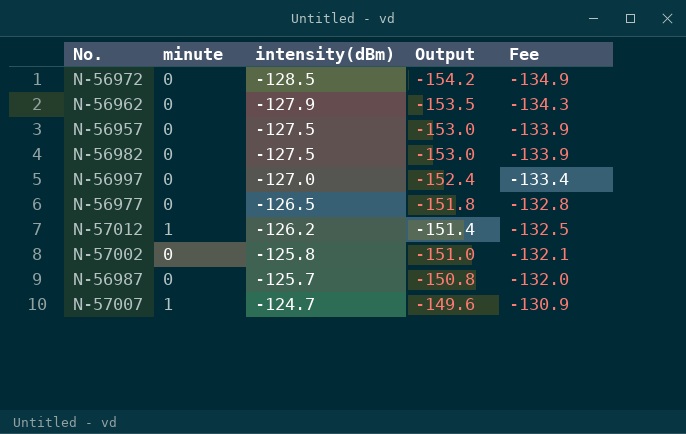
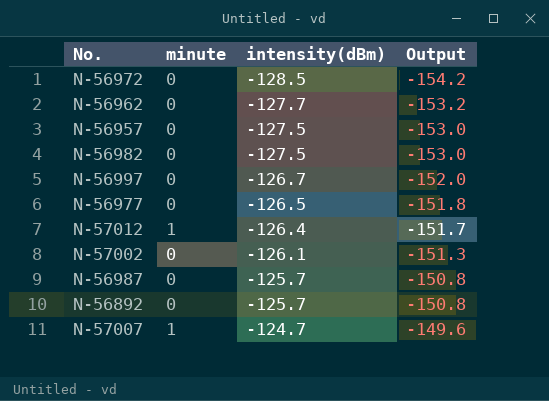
column Fee | formula: [intensity(dBm)] * 1.05 -> none
N-56962 | intensity(dBm): -127.9 -> -127.7
N-56962 | Output: -153.5 -> -153.2
N-56997 | intensity(dBm): -127.0 -> -126.7
N-56997 | Output: -152.4 -> -152.0
N-57012 | intensity(dBm): -126.2 -> -126.4
N-57012 | Output: -151.4 -> -151.7
N-57002 | intensity(dBm): -125.8 -> -126.1
N-57002 | Output: -151.0 -> -151.3
row N-56892: none -> 0 | -125.7 | -150.8

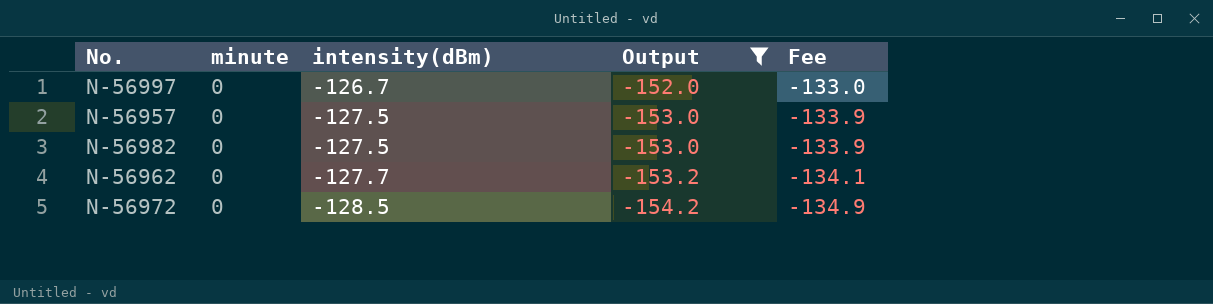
filter: none -> Output <= -152.0
row order: intensity(dBm) ascending -> intensity(dBm) descending
column Fee | formula: none -> [intensity(dBm)] * 1.05

